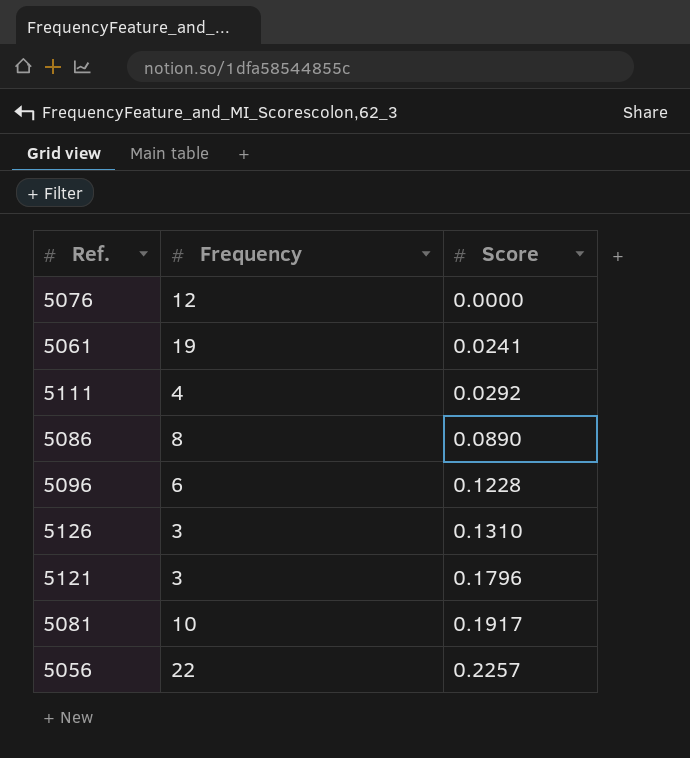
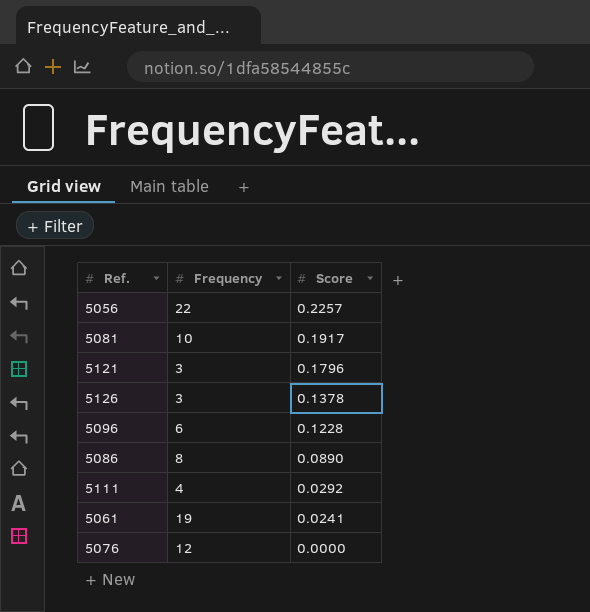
row order: Score ascending -> Score descending
5126 | Score: 0.1310 -> 0.1378

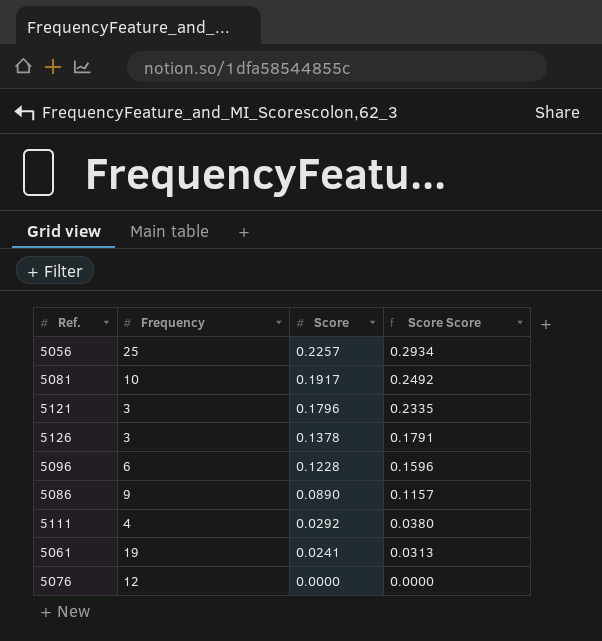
column Score Score | formula: none -> [Score] * 1.3
5056 | Frequency: 22 -> 25
5086 | Frequency: 8 -> 9

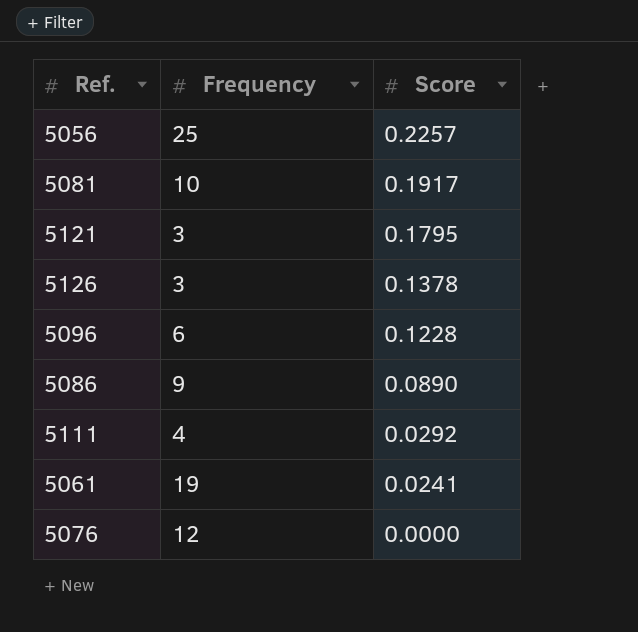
column Score Score | formula: [Score] * 1.3 -> none
5121 | Score: 0.1796 -> 0.1795

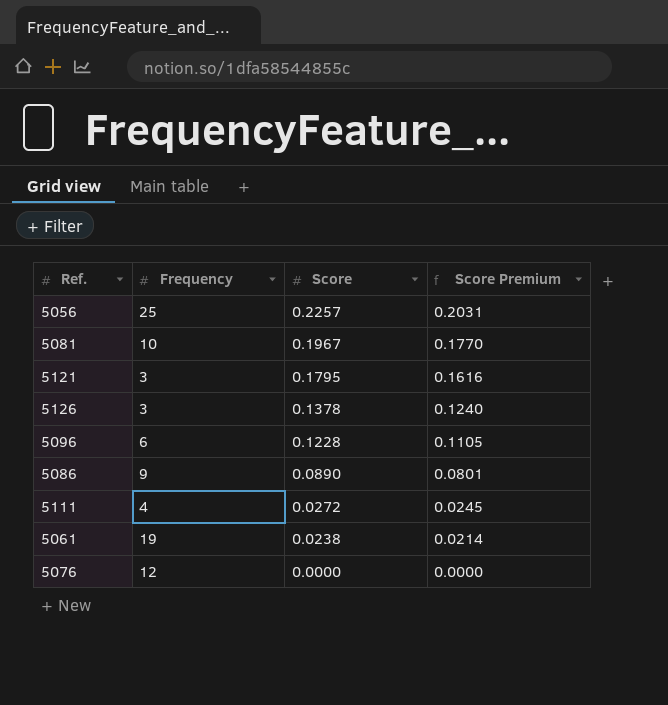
column Score Premium | formula: none -> [Score] * 0.9
5081 | Score: 0.1917 -> 0.1967
5111 | Score: 0.0292 -> 0.0272
5061 | Score: 0.0241 -> 0.0238

